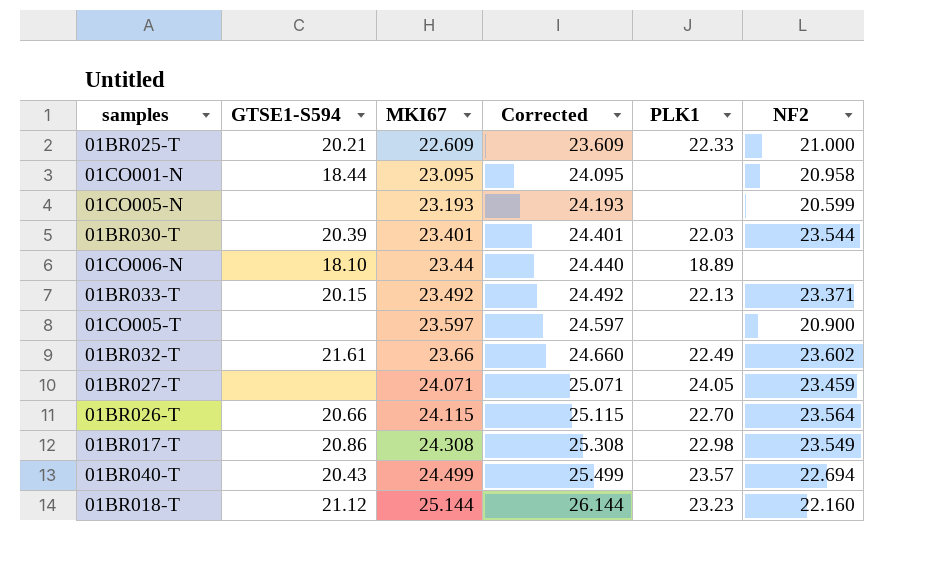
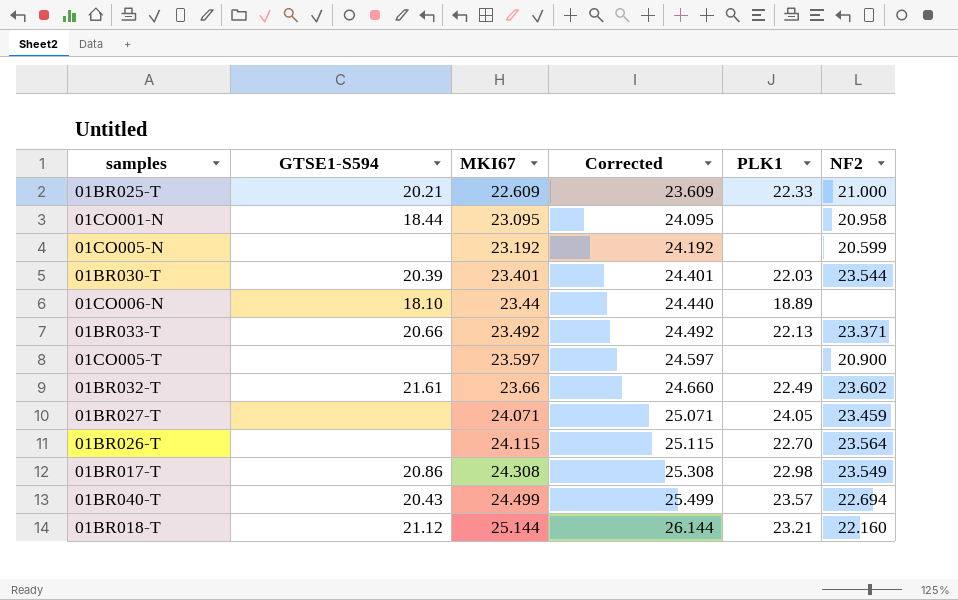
01CO005-N | MKI67: 23.193 -> 23.192
01CO005-N | Corrected: 24.193 -> 24.192
01BR033-T | GTSE1-S594: 20.15 -> 20.66
01BR026-T | GTSE1-S594: 20.66 -> none
01BR018-T | PLK1: 23.23 -> 23.21

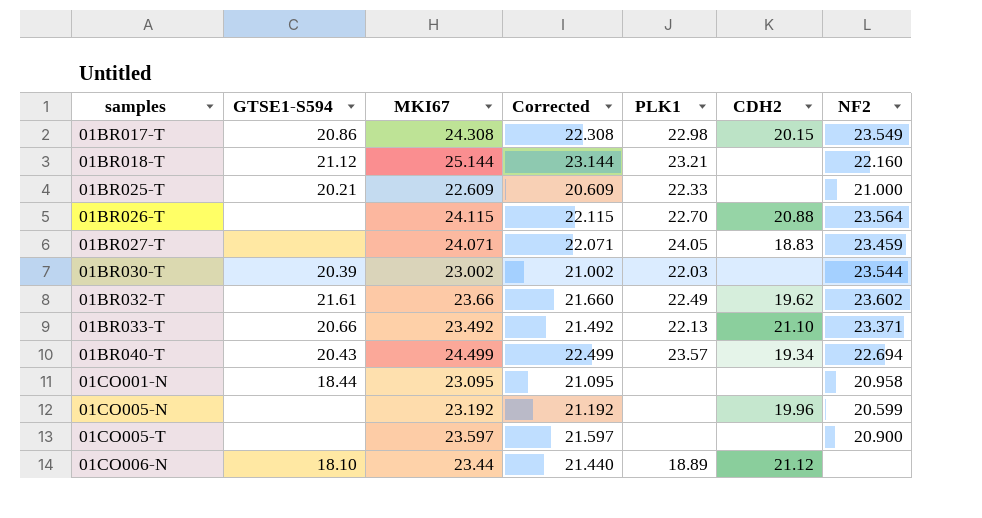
row order: MKI67 ascending -> samples ascending
column Corrected | formula: [MKI67] + 1 -> [MKI67] - 2
column CDH2 | position: none -> 6
01BR030-T | MKI67: 23.401 -> 23.002

